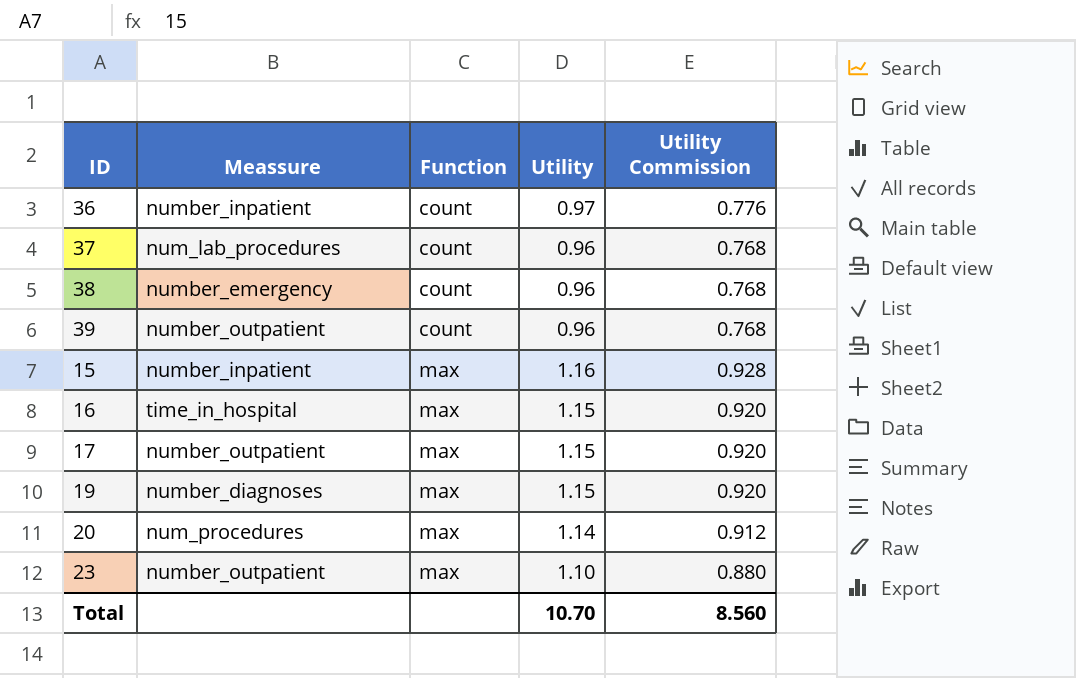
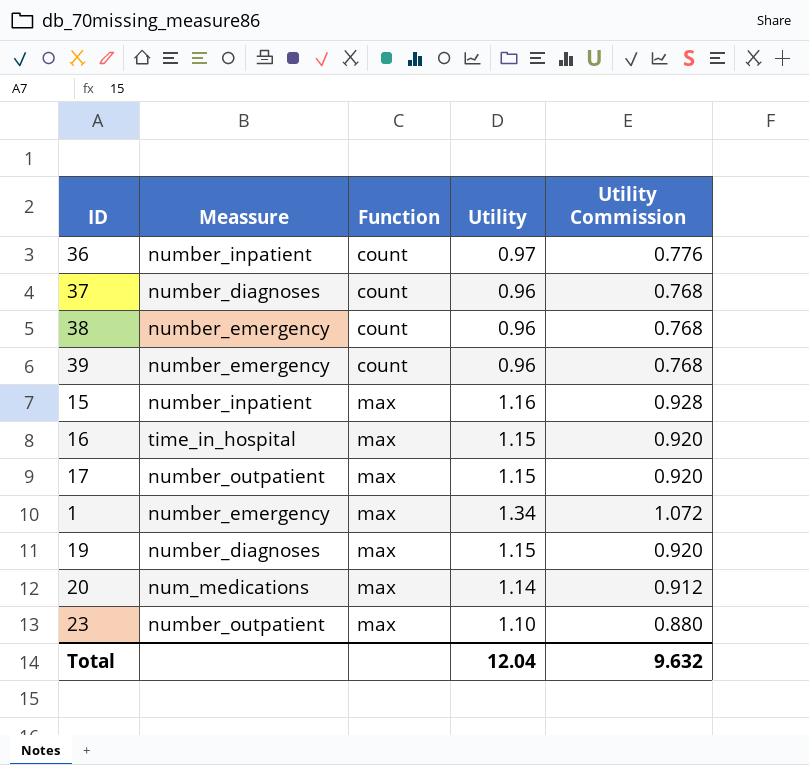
37 | Meassure: num_lab_procedures -> number_diagnoses
39 | Meassure: number_outpatient -> number_emergency
row 1: none -> number_emergency | max | 1.34 | 1.072
20 | Meassure: num_procedures -> num_medications
Total | Utility: 10.70 -> 12.04
Total | Utility Commission: 8.560 -> 9.632

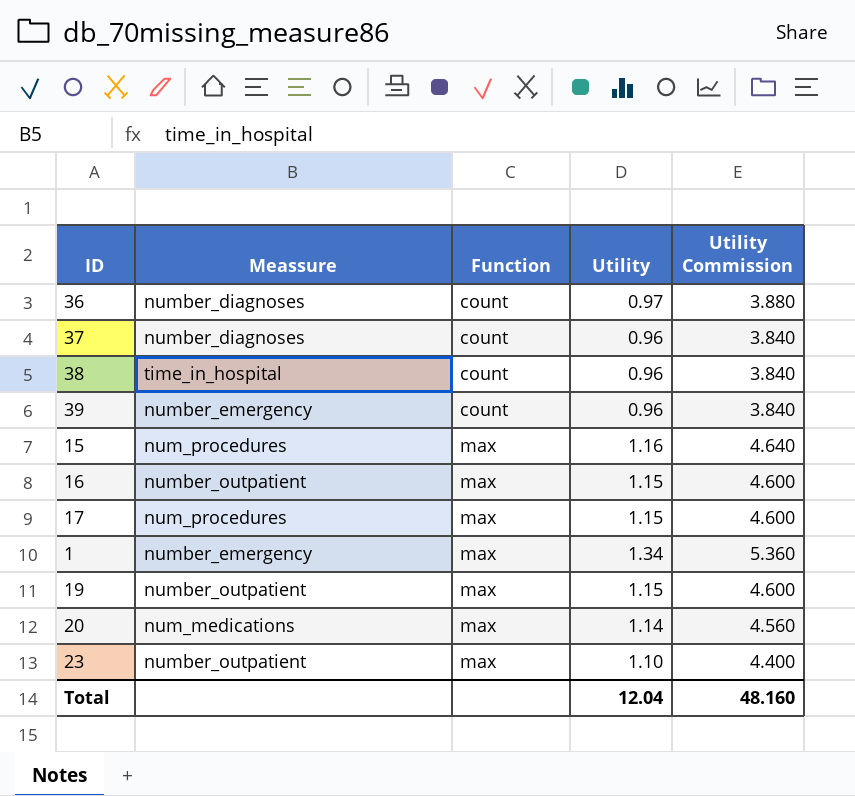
column Utility Commission | formula: [Utility] * 0.8 -> [Utility] * 4
36 | Meassure: number_inpatient -> number_diagnoses
38 | Meassure: number_emergency -> time_in_hospital
15 | Meassure: number_inpatient -> num_procedures
16 | Meassure: time_in_hospital -> number_outpatient
17 | Meassure: number_outpatient -> num_procedures
19 | Meassure: number_diagnoses -> number_outpatient
Total | Utility Commission: 9.632 -> 48.160

